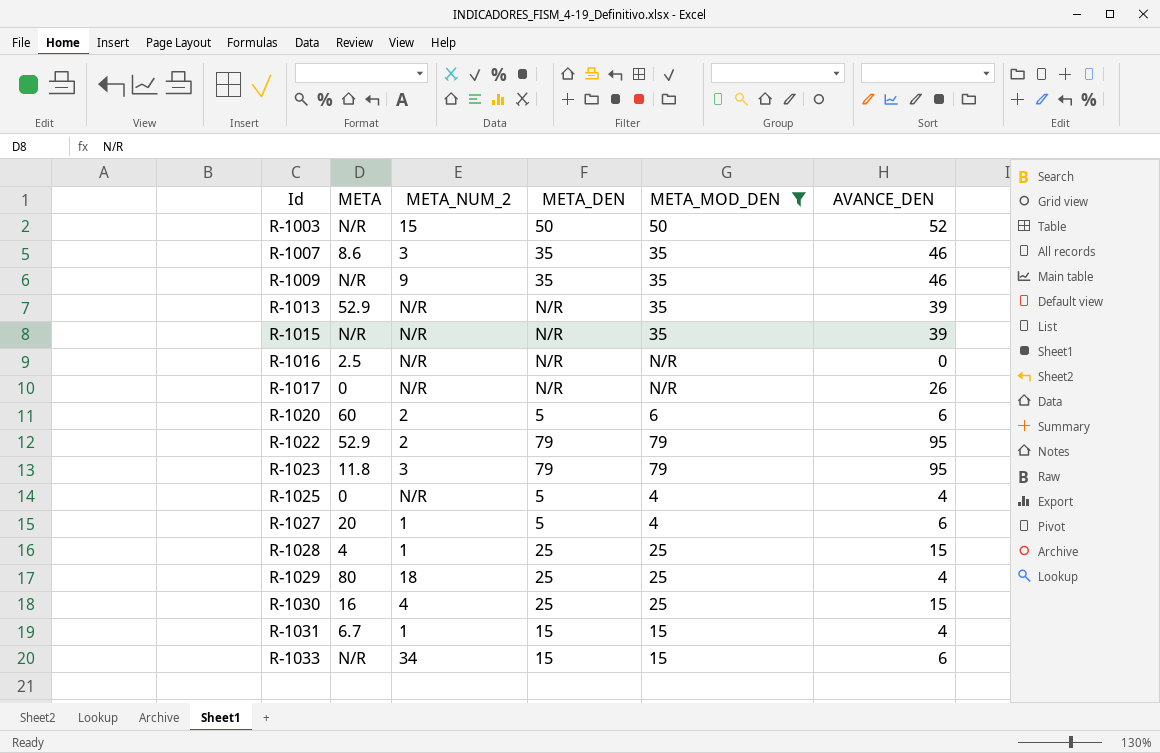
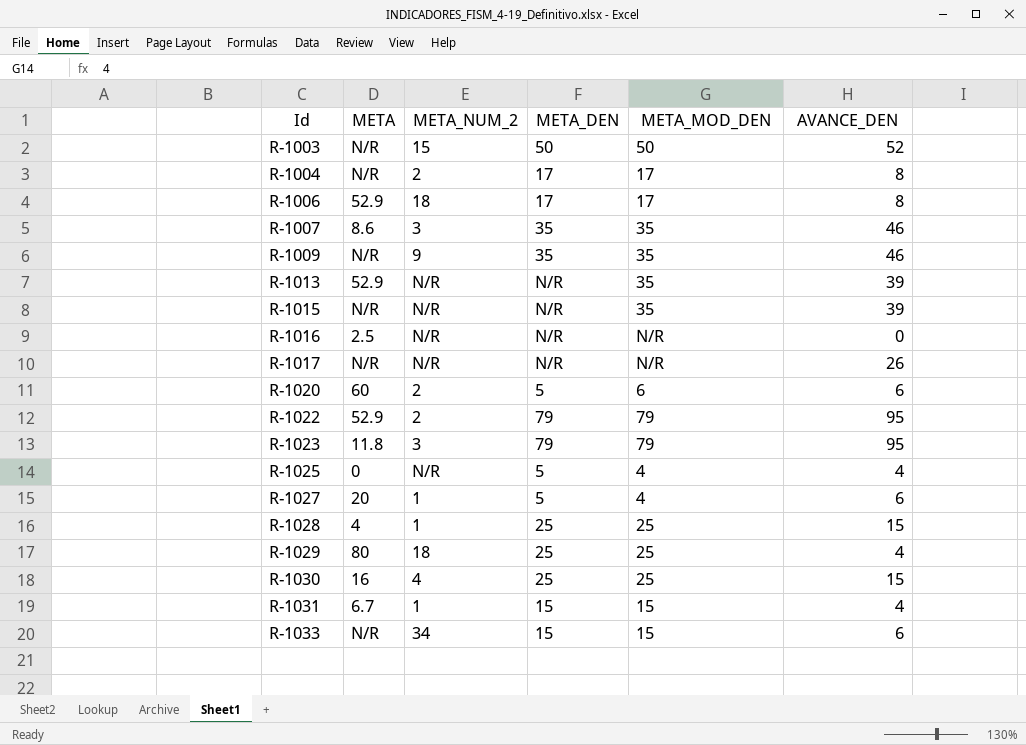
filter: META_MOD_DEN != 17 -> none
R-1017 | META: 0 -> N/R

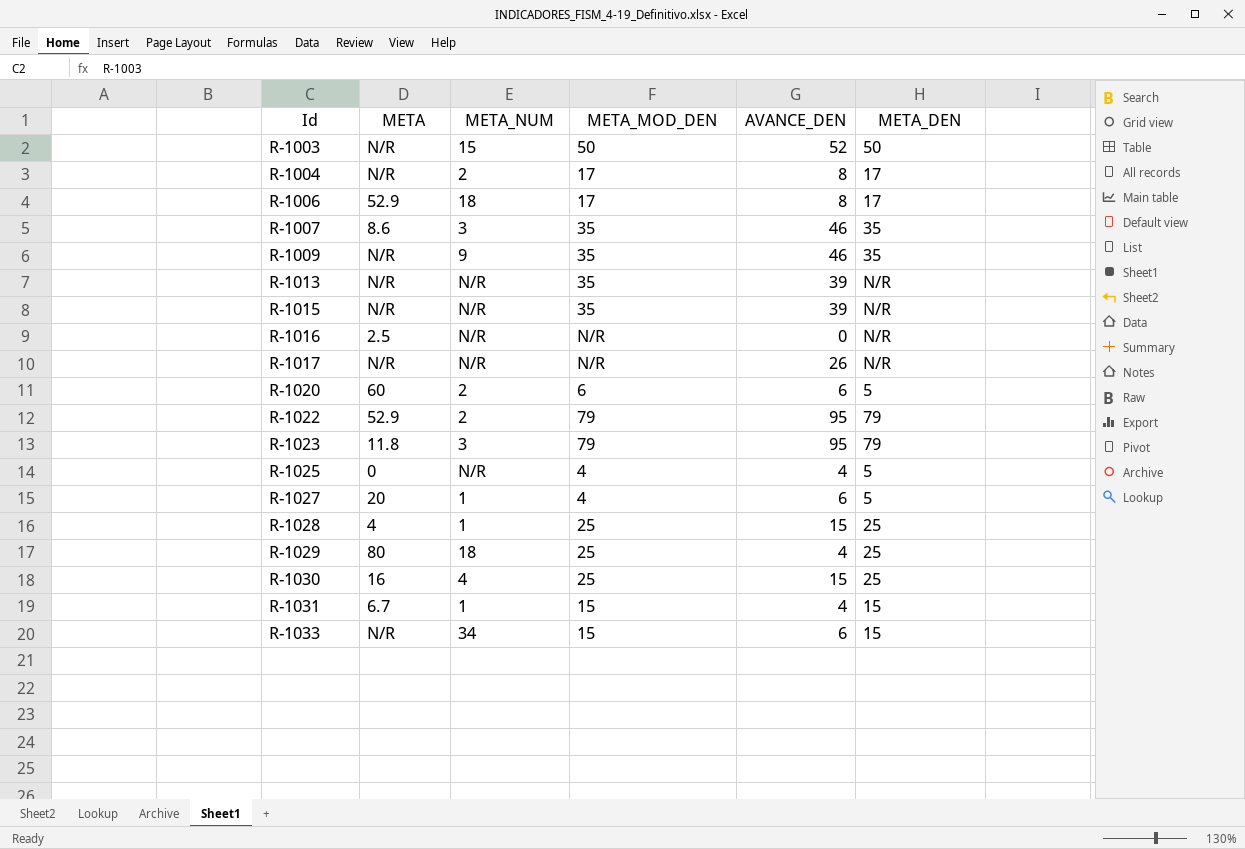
column name: META_NUM_2 -> META_NUM
column META_DEN | position: 4 -> 6
R-1013 | META: 52.9 -> N/R

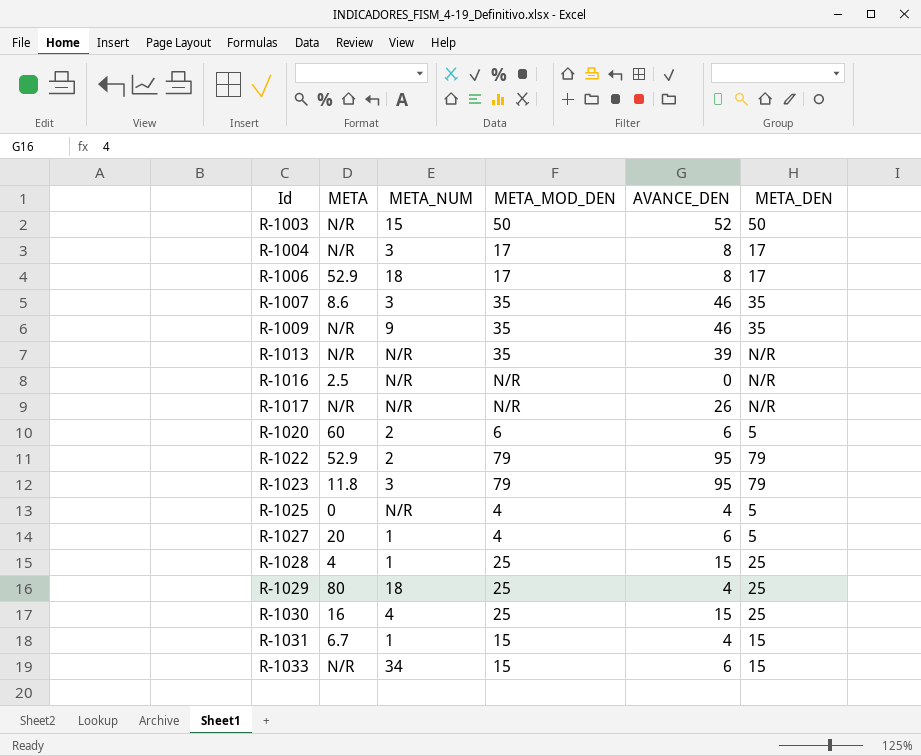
row R-1015: N/R | N/R | 35 | 39 | N/R -> none
R-1004 | META_NUM: 2 -> 3

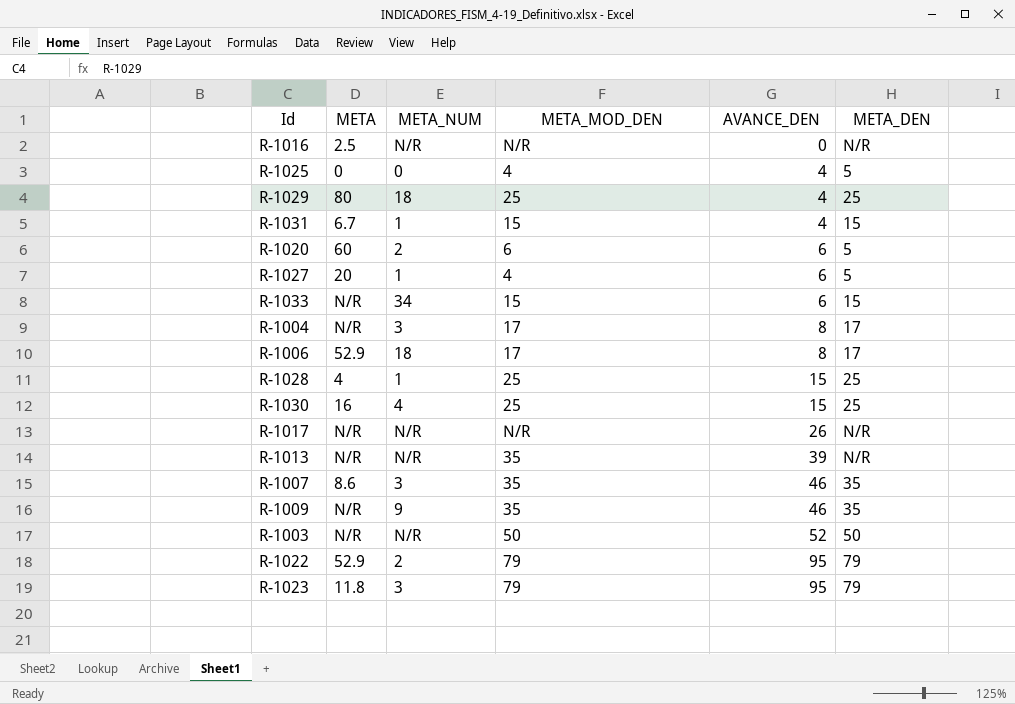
row order: Id ascending -> AVANCE_DEN ascending
R-1025 | META_NUM: N/R -> 0
R-1003 | META_NUM: 15 -> N/R

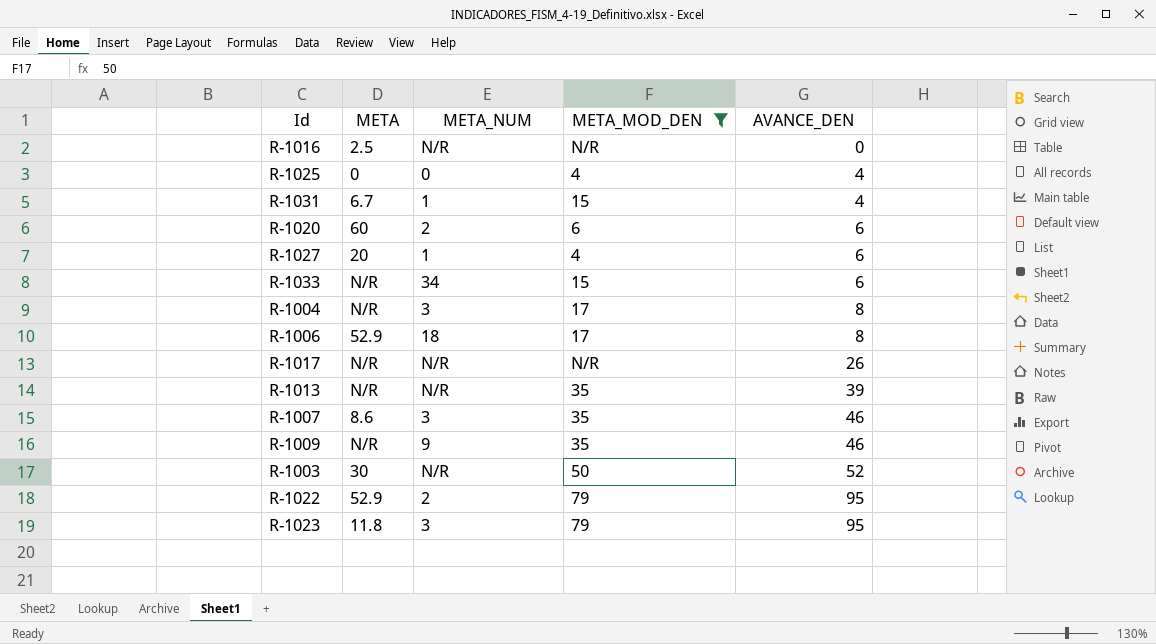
filter: none -> META_MOD_DEN != 25
column META_DEN | position: 6 -> none
R-1003 | META: N/R -> 30

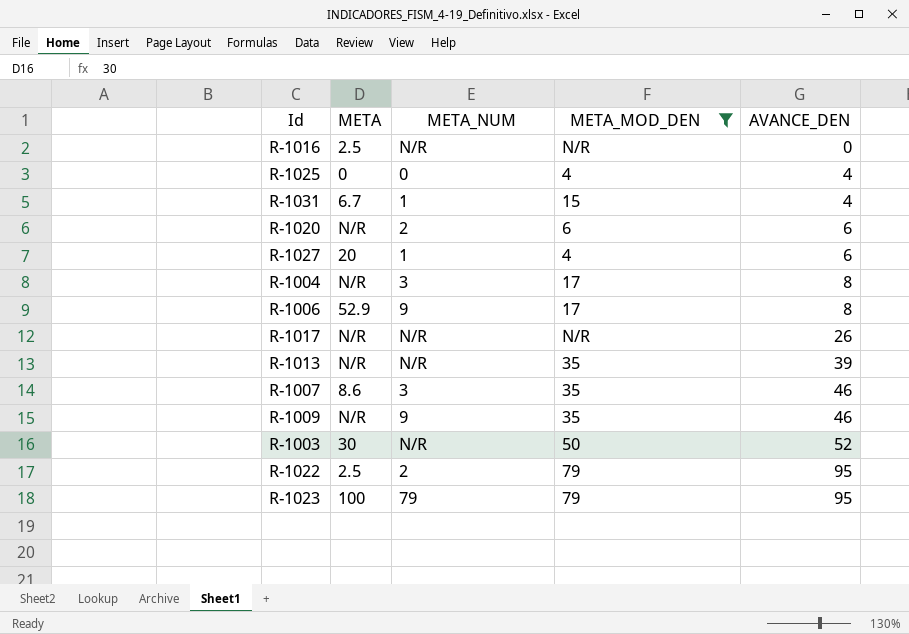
row R-1033: N/R | 34 | 15 | 6 -> none
R-1020 | META: 60 -> N/R
R-1006 | META_NUM: 18 -> 9
R-1022 | META: 52.9 -> 2.5
R-1023 | META: 11.8 -> 100
R-1023 | META_NUM: 3 -> 79

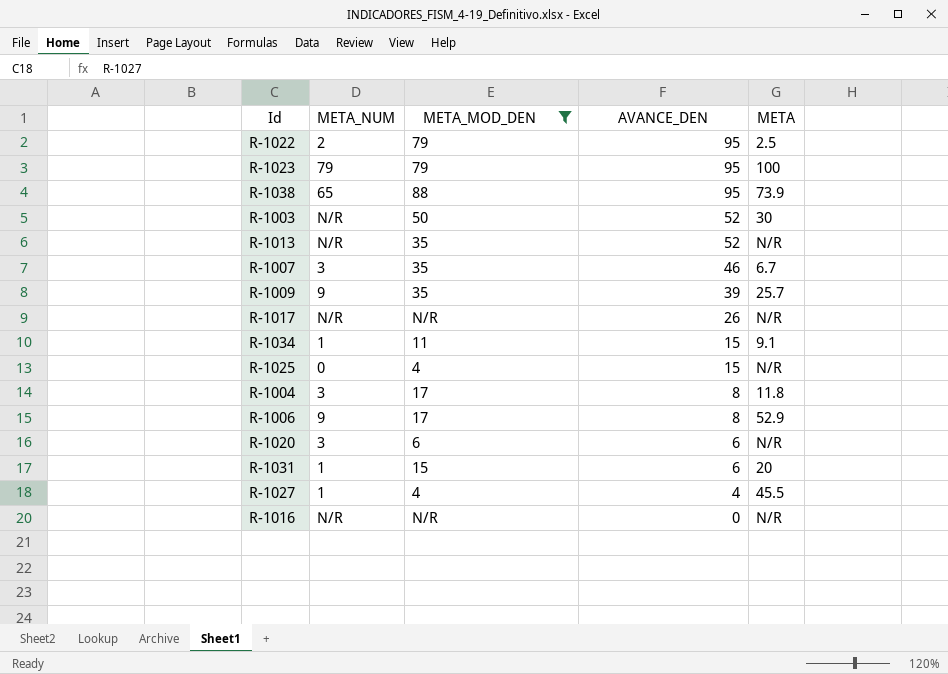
row order: AVANCE_DEN ascending -> AVANCE_DEN descending
column META | position: 2 -> 5
row R-1038: none -> 65 | 88 | 95 | 73.9
R-1013 | AVANCE_DEN: 39 -> 52
R-1007 | META: 8.6 -> 6.7
R-1009 | AVANCE_DEN: 46 -> 39
R-1009 | META: N/R -> 25.7
row R-1034: none -> 1 | 11 | 15 | 9.1
R-1025 | AVANCE_DEN: 4 -> 15
R-1025 | META: 0 -> N/R
R-1004 | META: N/R -> 11.8
R-1020 | META_NUM: 2 -> 3
R-1031 | AVANCE_DEN: 4 -> 6
R-1031 | META: 6.7 -> 20
R-1027 | AVANCE_DEN: 6 -> 4
R-1027 | META: 20 -> 45.5
R-1016 | META: 2.5 -> N/R

